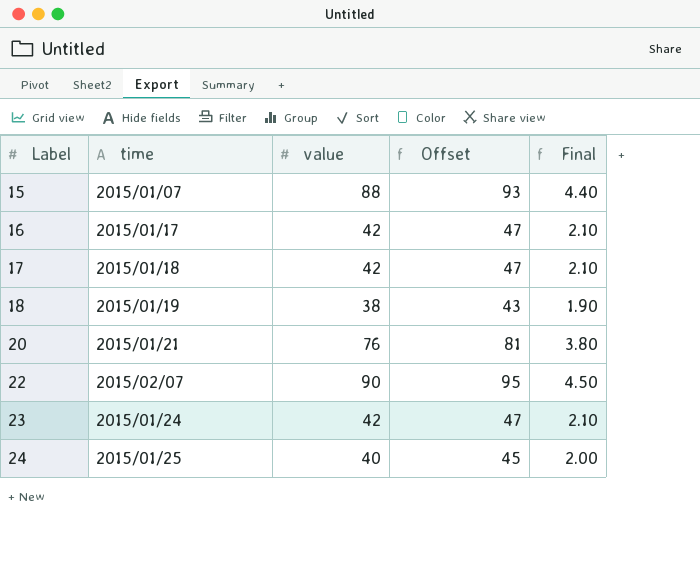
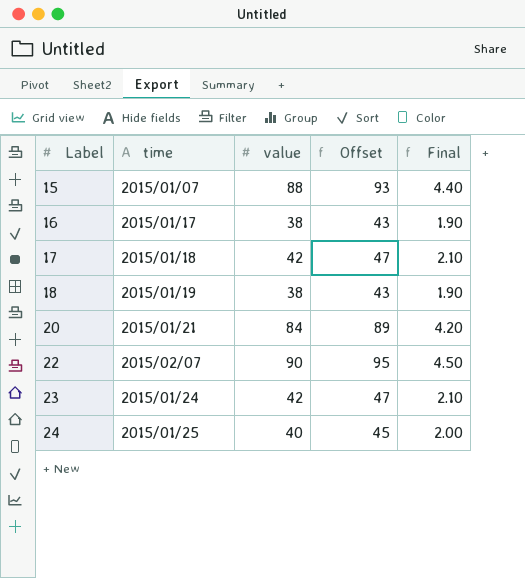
16 | value: 42 -> 38
16 | Offset: 47 -> 43
16 | Final: 2.10 -> 1.90
20 | value: 76 -> 84
20 | Offset: 81 -> 89
20 | Final: 3.80 -> 4.20

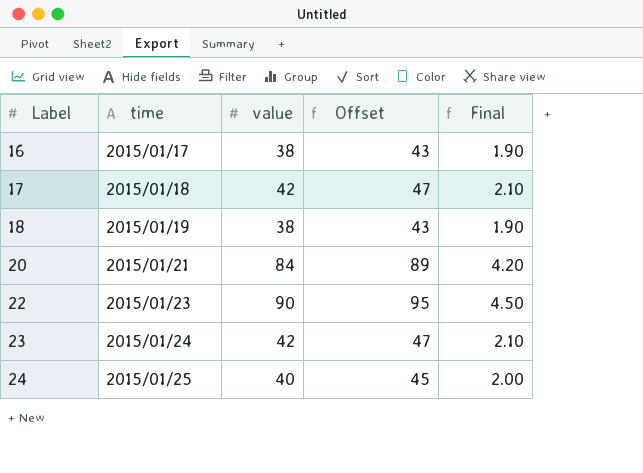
row 15: 2015/01/07 | 88 | 93 | 4.40 -> none
22 | time: 2015/02/07 -> 2015/01/23

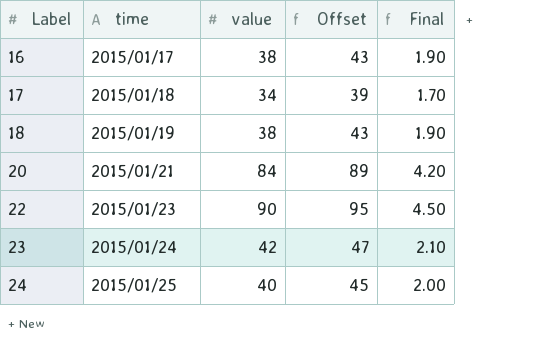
17 | value: 42 -> 34
17 | Offset: 47 -> 39
17 | Final: 2.10 -> 1.70

